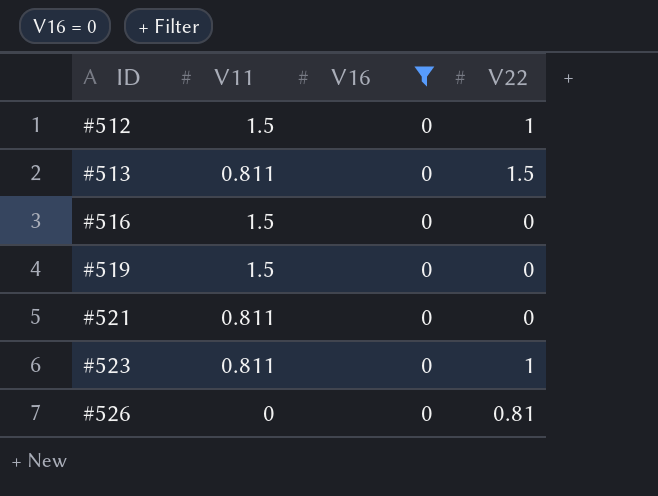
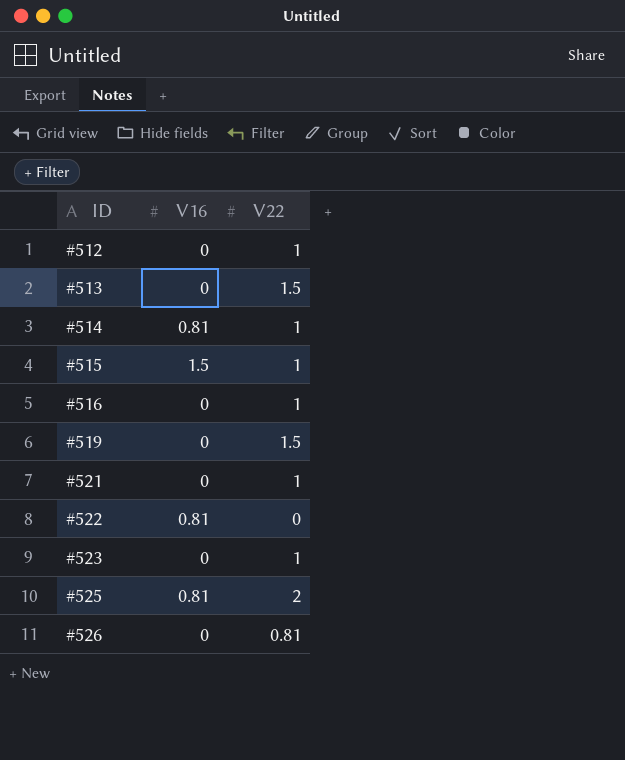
filter: V16 = 0 -> none
column V11 | position: 2 -> none
#516 | V22: 0 -> 1
#519 | V22: 0 -> 1.5
#521 | V22: 0 -> 1

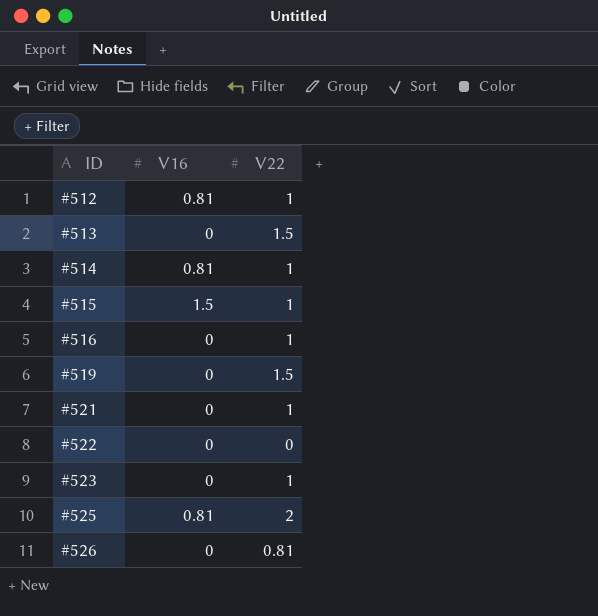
#512 | V16: 0 -> 0.81
#522 | V16: 0.81 -> 0

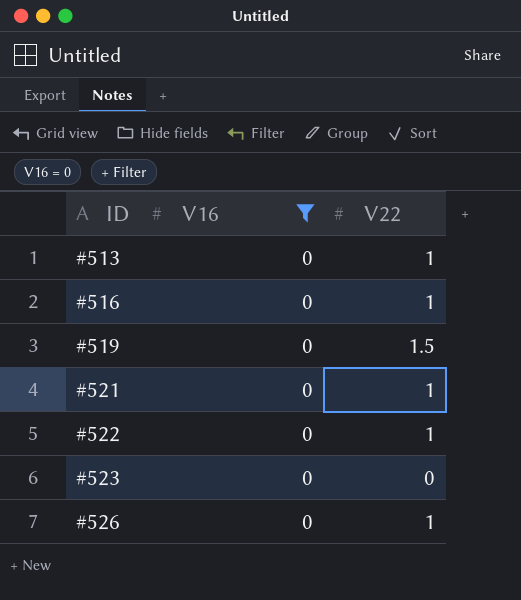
filter: none -> V16 = 0
#513 | V22: 1.5 -> 1
#522 | V22: 0 -> 1
#523 | V22: 1 -> 0
#526 | V22: 0.81 -> 1

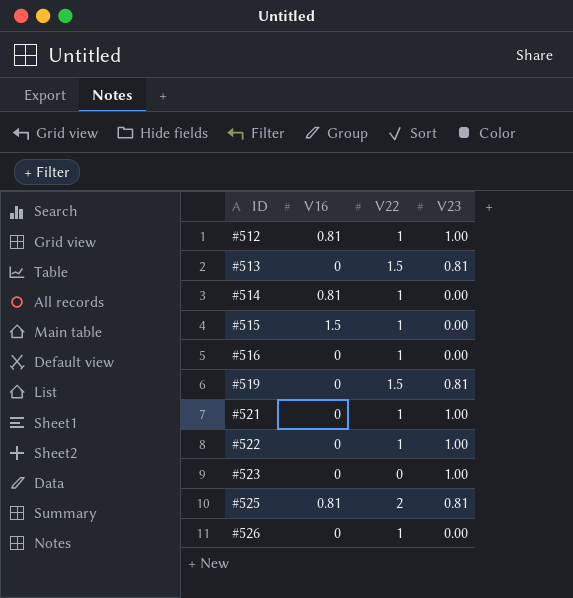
filter: V16 = 0 -> none
column V23 | position: none -> 4
#513 | V22: 1 -> 1.5

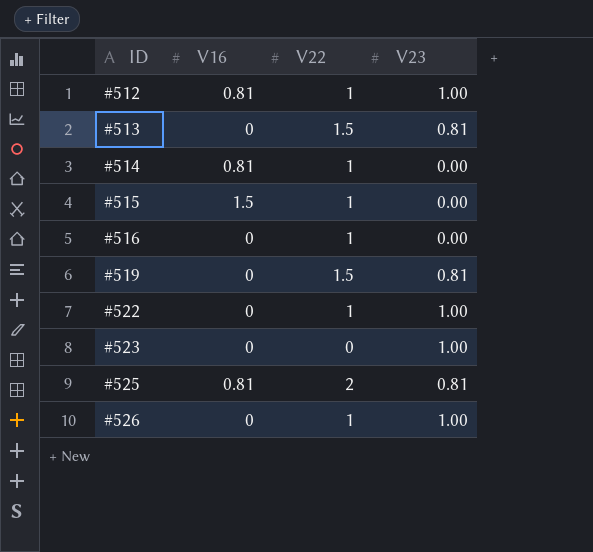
row #521: 0 | 1 | 1.00 -> none
#526 | V23: 0.00 -> 1.00

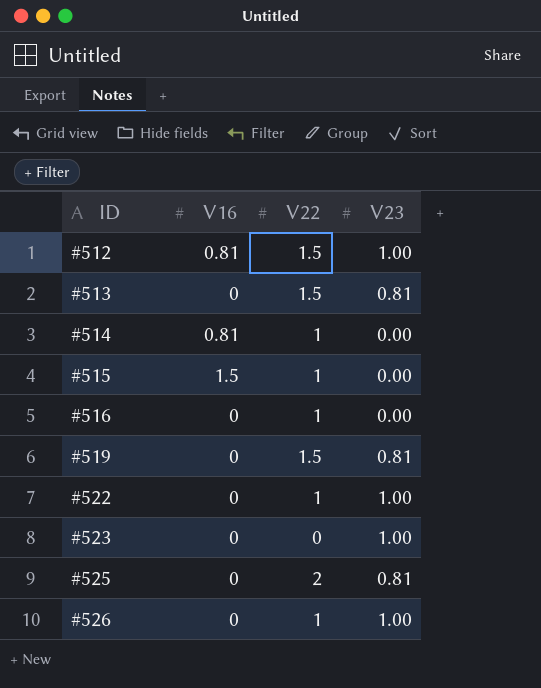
#512 | V22: 1 -> 1.5
#525 | V16: 0.81 -> 0

